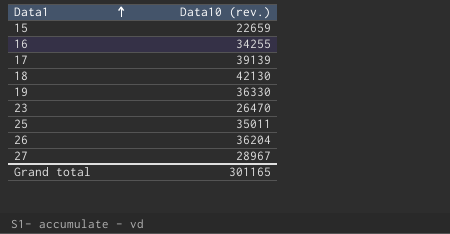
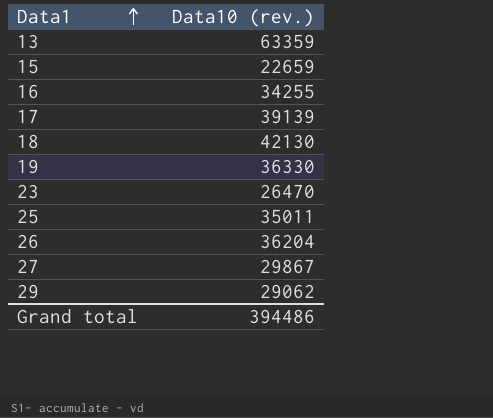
row 13: none -> 63359
27 | Data10 (rev.): 28967 -> 29867
row 29: none -> 29062
Grand total | Data10 (rev.): 301165 -> 394486

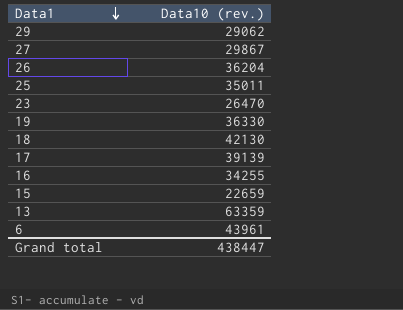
row order: Data1 ascending -> Data1 descending
row 6: none -> 43961
Grand total | Data10 (rev.): 394486 -> 438447

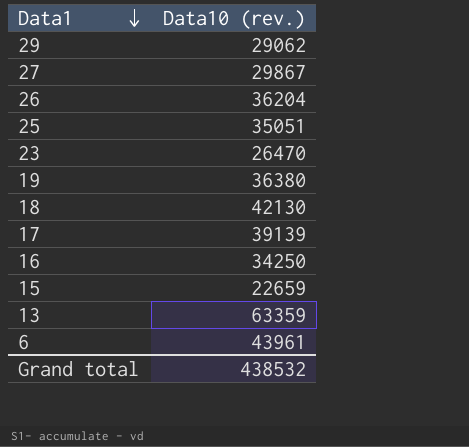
25 | Data10 (rev.): 35011 -> 35051
19 | Data10 (rev.): 36330 -> 36380
16 | Data10 (rev.): 34255 -> 34250
Grand total | Data10 (rev.): 438447 -> 438532

